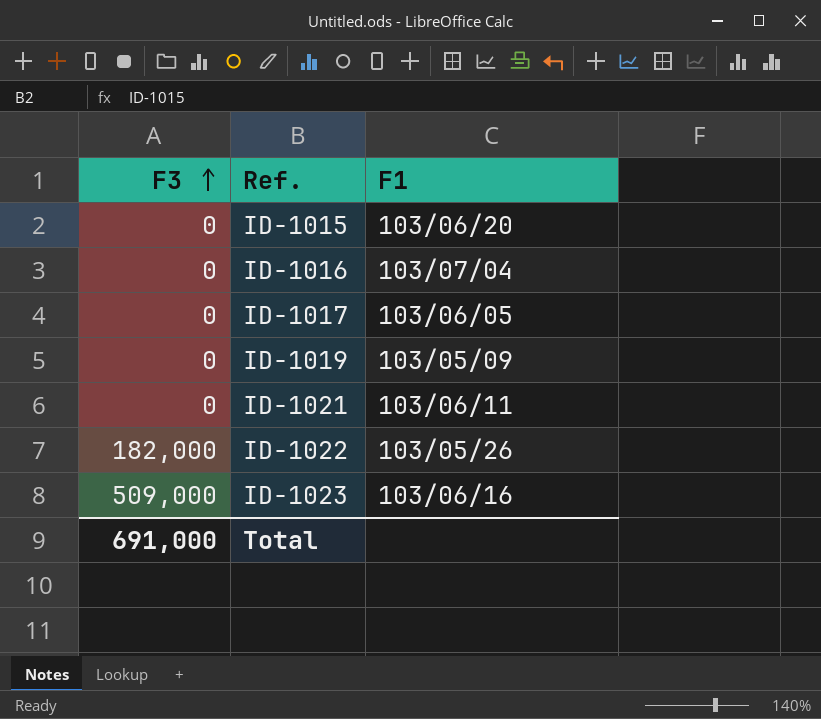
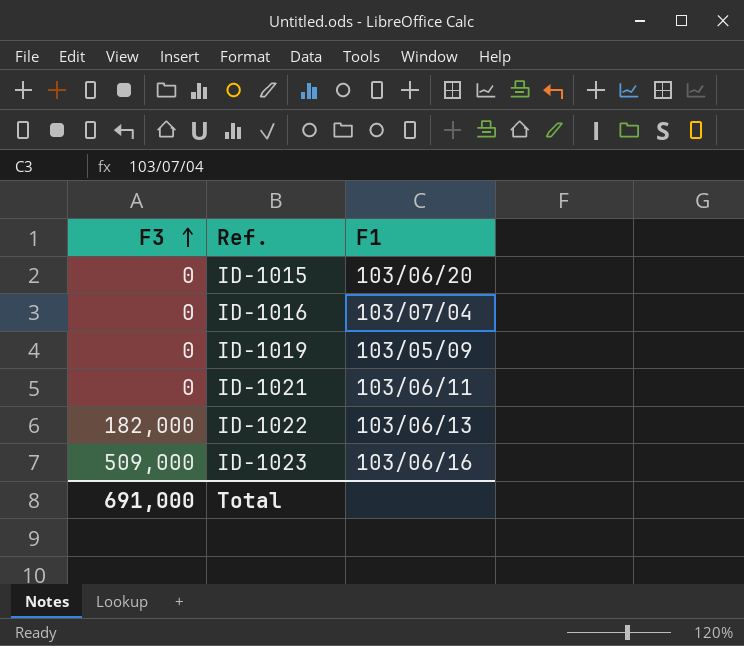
row ID-1017: 0 | 103/06/05 -> none
ID-1022 | F1: 103/05/26 -> 103/06/13

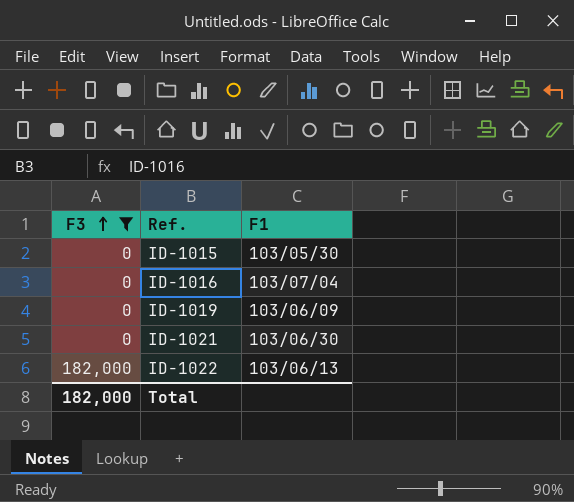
filter: none -> F3 != 509,000
ID-1015 | F1: 103/06/20 -> 103/05/30
ID-1019 | F1: 103/05/09 -> 103/06/09
ID-1021 | F1: 103/06/11 -> 103/06/30
Total | F3: 691,000 -> 182,000

